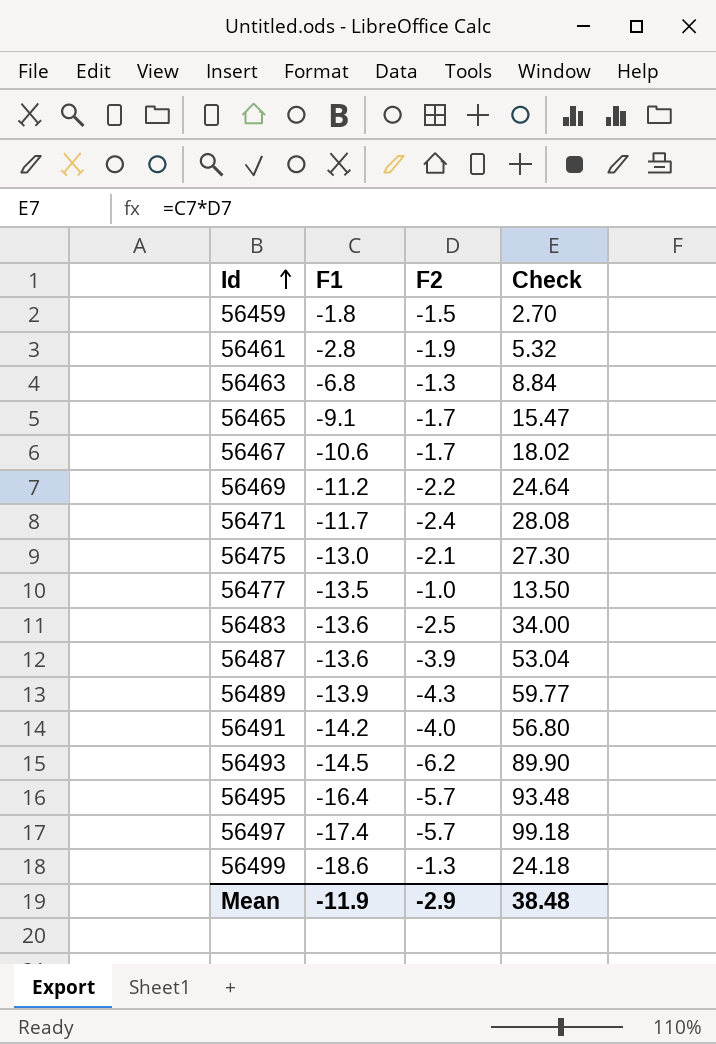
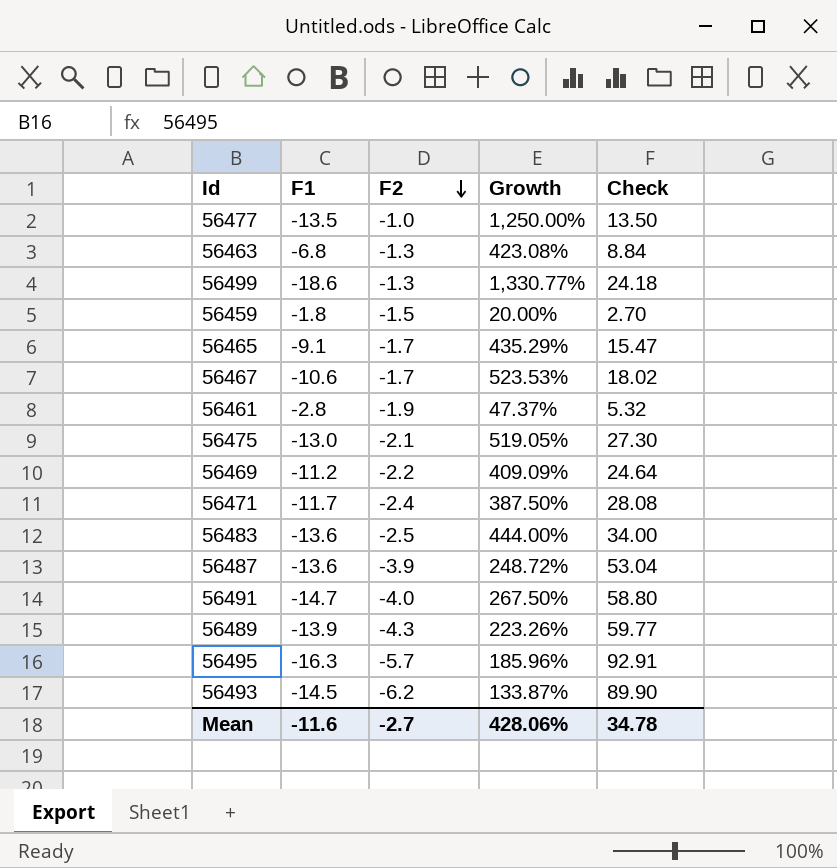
row order: Id ascending -> F2 descending
column Growth | formula: none -> ([F1] - [F2]) / [F2]
row 56497: -17.4 | -5.7 | 99.18 -> none
56491 | F1: -14.2 -> -14.7
56491 | Check: 56.80 -> 58.80
56495 | F1: -16.4 -> -16.3
56495 | Check: 93.48 -> 92.91
Mean | F1: -11.9 -> -11.6
Mean | F2: -2.9 -> -2.7
Mean | Check: 38.48 -> 34.78

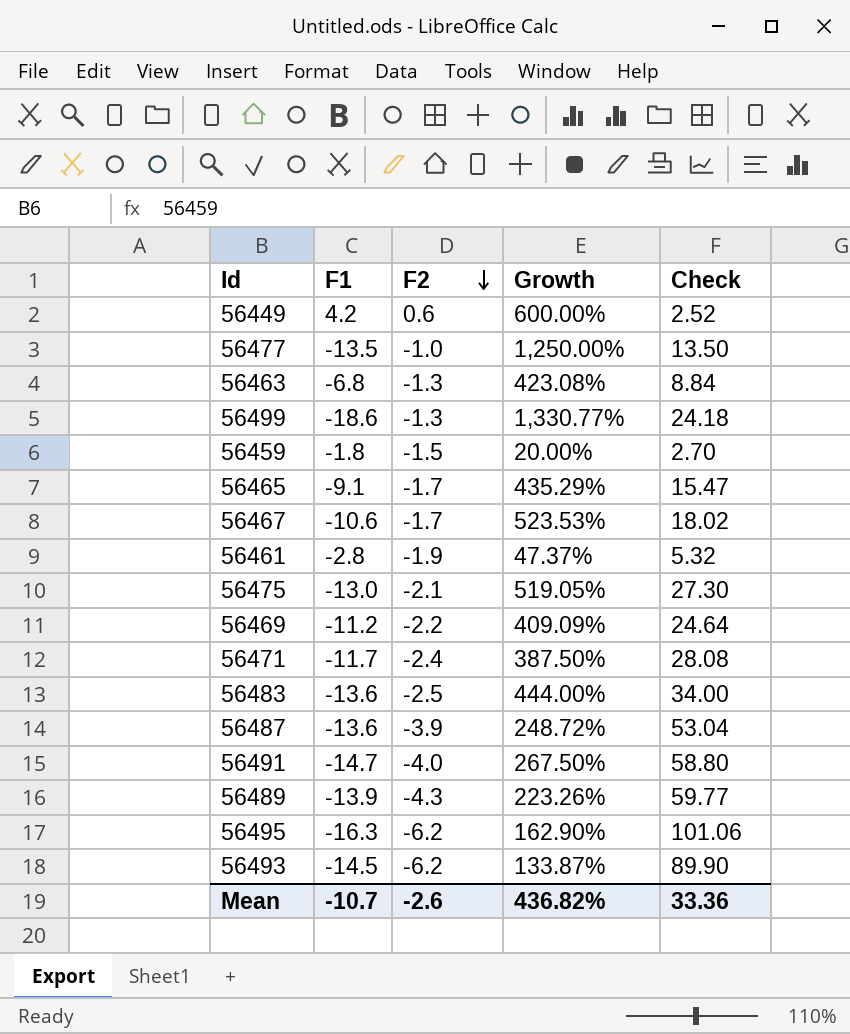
row 56449: none -> 4.2 | 0.6 | 600.00% | 2.52
56495 | F2: -5.7 -> -6.2
56495 | Growth: 185.96% -> 162.90%
56495 | Check: 92.91 -> 101.06
Mean | F1: -11.6 -> -10.7
Mean | F2: -2.7 -> -2.6
Mean | Growth: 428.06% -> 436.82%
Mean | Check: 34.78 -> 33.36

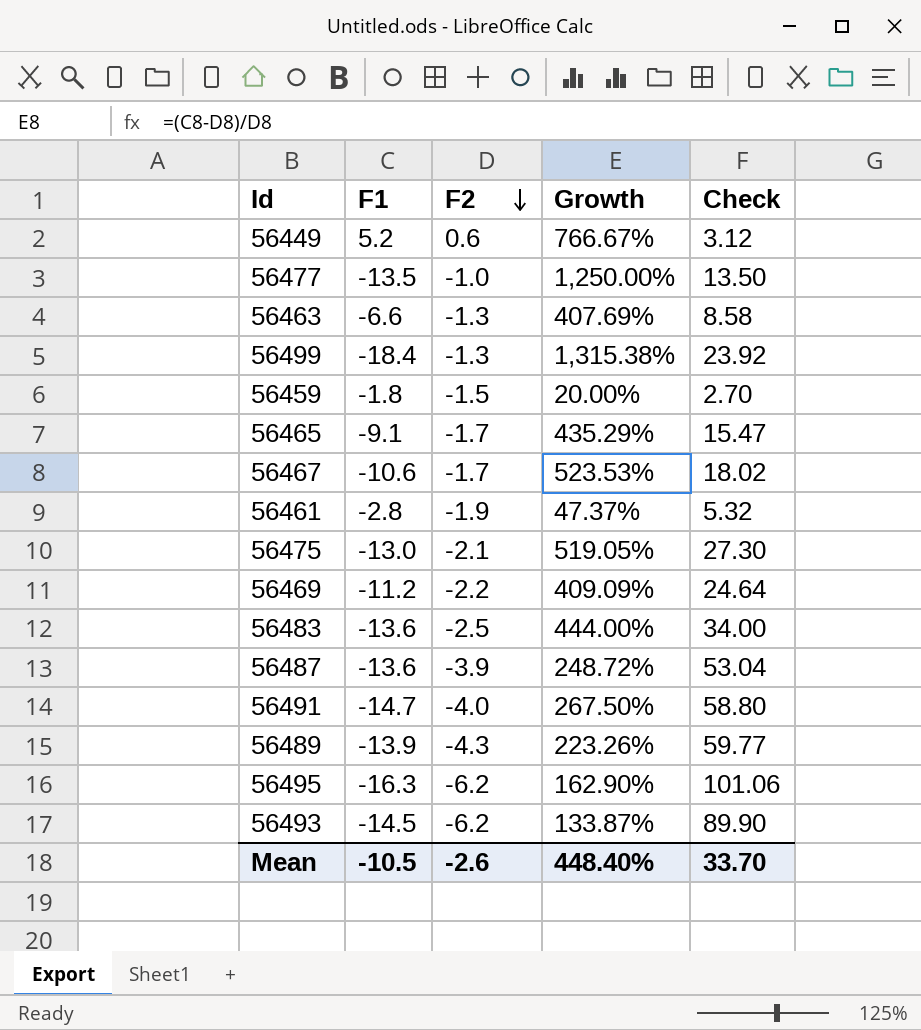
row 56471: -11.7 | -2.4 | 387.50% | 28.08 -> none
56449 | F1: 4.2 -> 5.2
56449 | Growth: 600.00% -> 766.67%
56449 | Check: 2.52 -> 3.12
56463 | F1: -6.8 -> -6.6
56463 | Growth: 423.08% -> 407.69%
56463 | Check: 8.84 -> 8.58
56499 | F1: -18.6 -> -18.4
56499 | Growth: 1,330.77% -> 1,315.38%
56499 | Check: 24.18 -> 23.92
Mean | F1: -10.7 -> -10.5
Mean | Growth: 436.82% -> 448.40%
Mean | Check: 33.36 -> 33.70

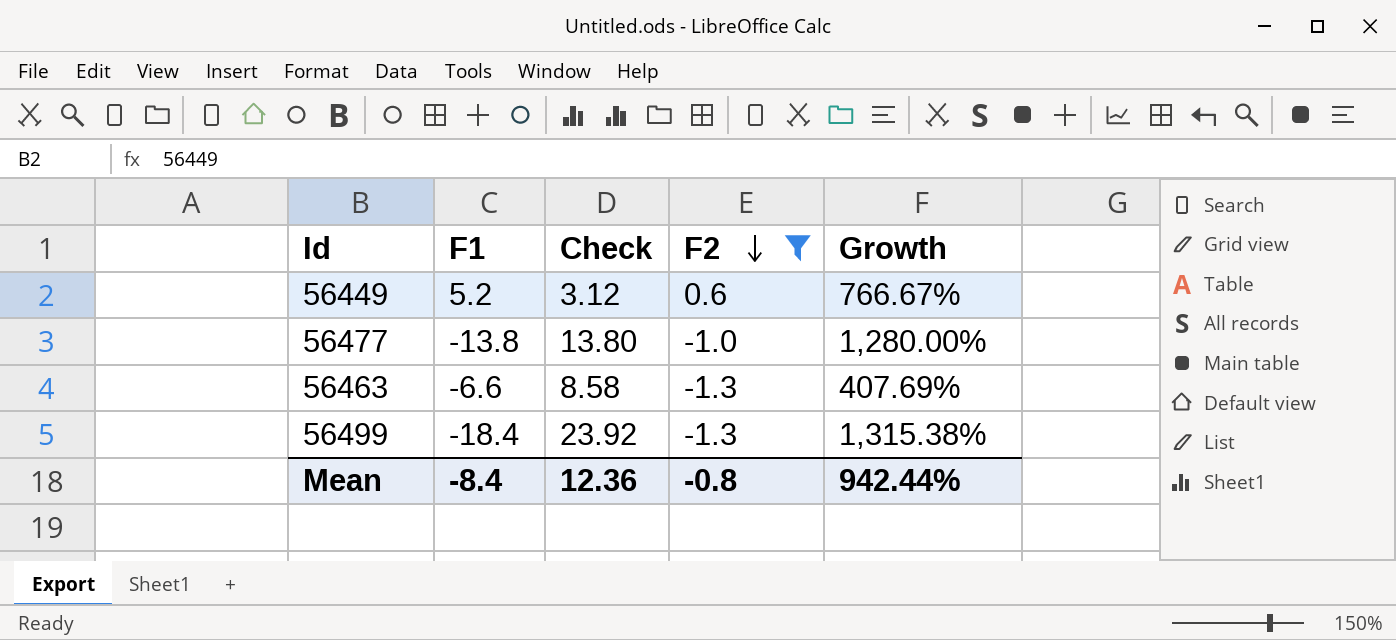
filter: none -> F2 >= -1.3
column Check | position: 5 -> 3
56477 | F1: -13.5 -> -13.8
56477 | Check: 13.50 -> 13.80
56477 | Growth: 1,250.00% -> 1,280.00%
Mean | F1: -10.5 -> -8.4
Mean | Check: 33.70 -> 12.36
Mean | F2: -2.6 -> -0.8
Mean | Growth: 448.40% -> 942.44%

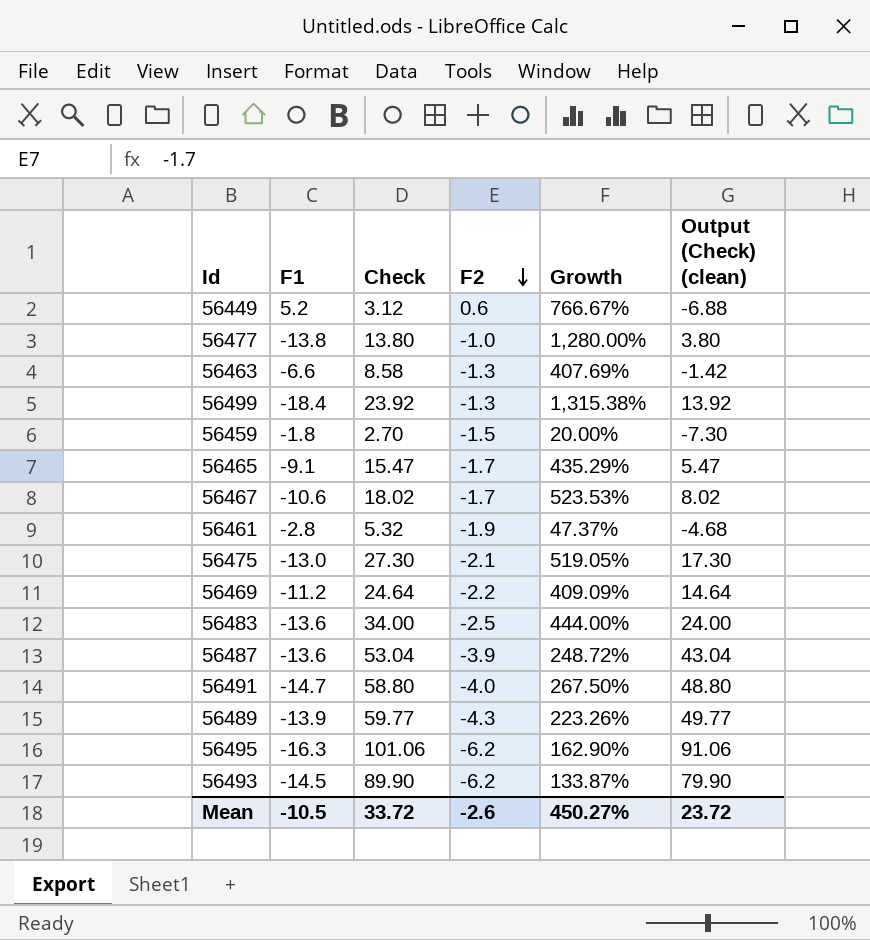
filter: F2 >= -1.3 -> none
column Output (Check) (clean) | formula: none -> [Check] - 10
Mean | F1: -8.4 -> -10.5
Mean | Check: 12.36 -> 33.72
Mean | F2: -0.8 -> -2.6
Mean | Growth: 942.44% -> 450.27%

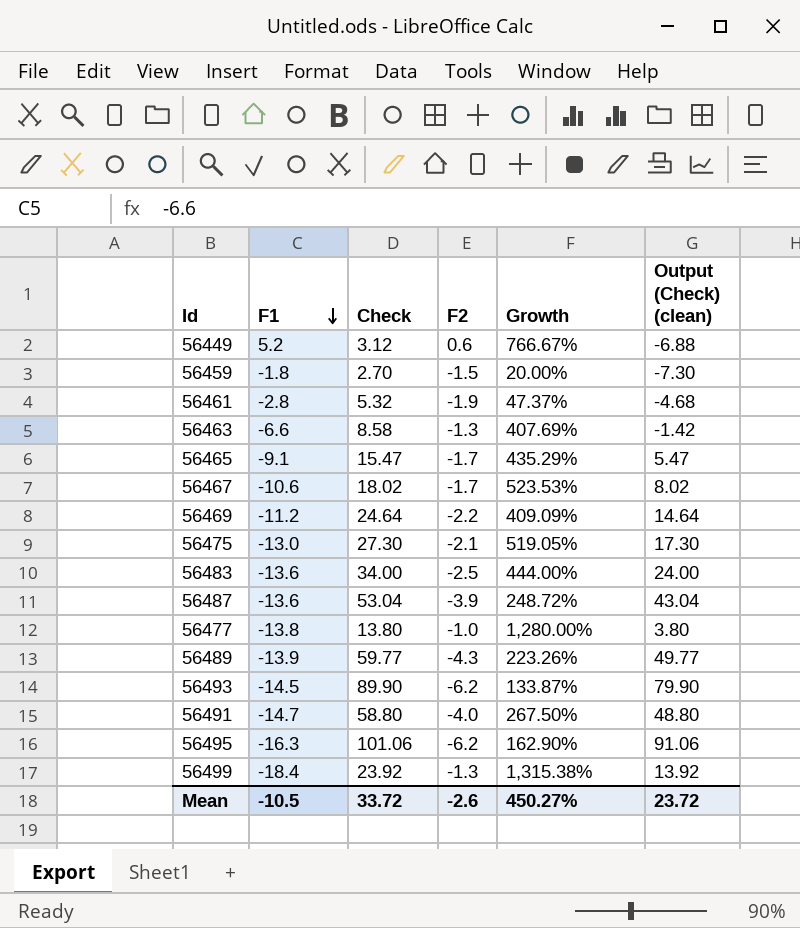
row order: F2 descending -> F1 descending

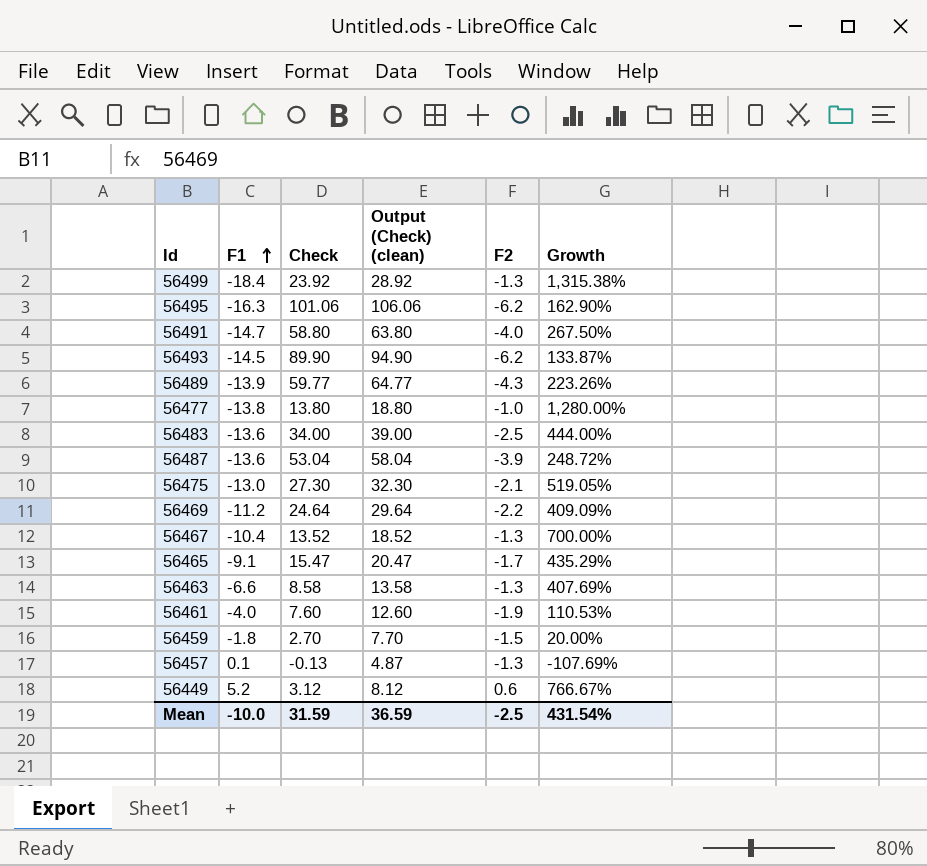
row order: F1 descending -> F1 ascending
column Output (Check) (clean) | formula: [Check] - 10 -> [Check] + 5
column Output (Check) (clean) | position: 6 -> 4
56467 | F1: -10.6 -> -10.4
56467 | Check: 18.02 -> 13.52
56467 | F2: -1.7 -> -1.3
56467 | Growth: 523.53% -> 700.00%
56461 | F1: -2.8 -> -4.0
56461 | Check: 5.32 -> 7.60
56461 | Growth: 47.37% -> 110.53%
row 56457: none -> 0.1 | -0.13 | 4.87 | -1.3 | -107.69%
Mean | F1: -10.5 -> -10.0
Mean | Check: 33.72 -> 31.59
Mean | Output (Check) (clean): 23.72 -> 36.59
Mean | F2: -2.6 -> -2.5
Mean | Growth: 450.27% -> 431.54%

